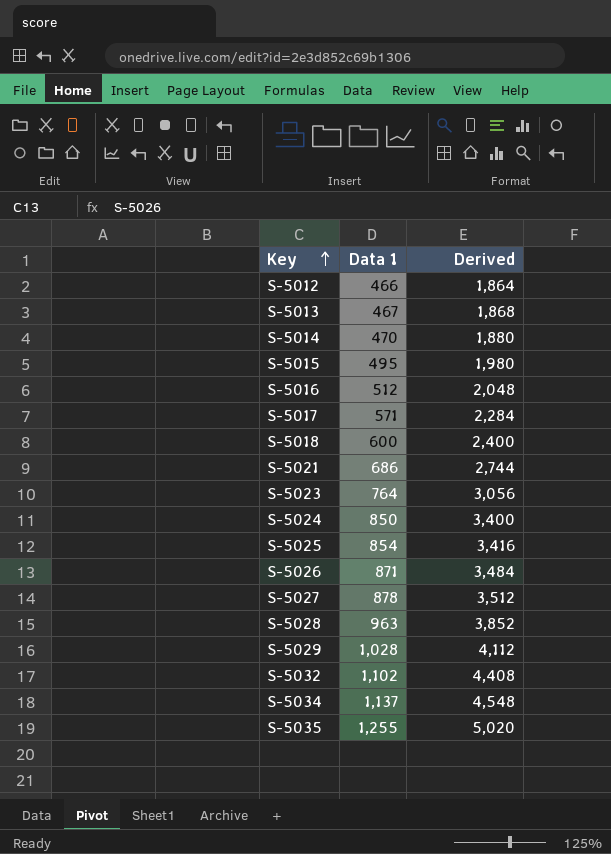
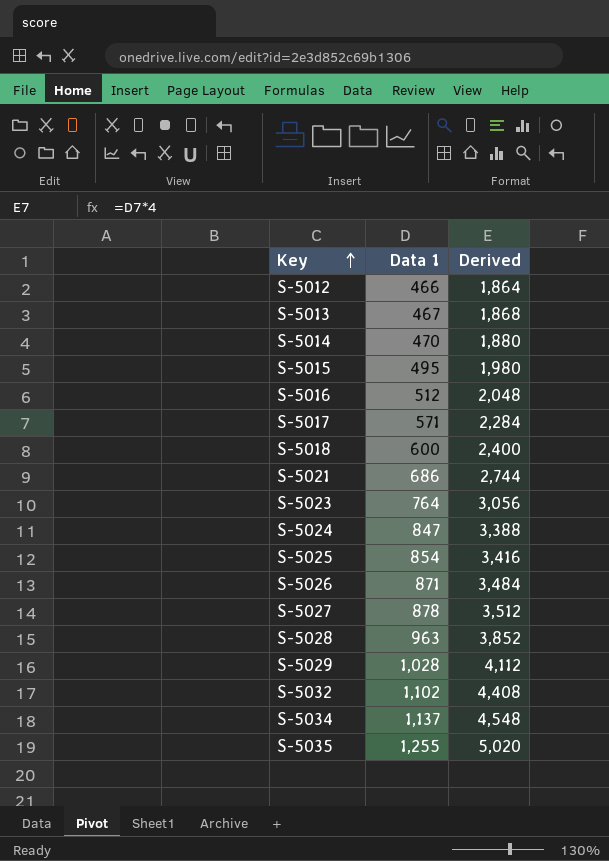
S-5024 | Data 1: 850 -> 847
S-5024 | Derived: 3,400 -> 3,388

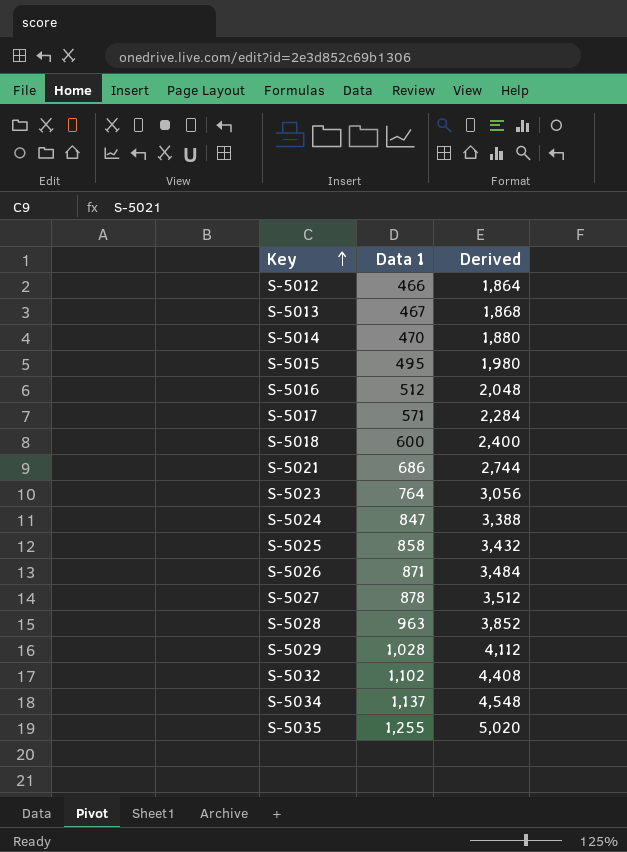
S-5025 | Data 1: 854 -> 858
S-5025 | Derived: 3,416 -> 3,432

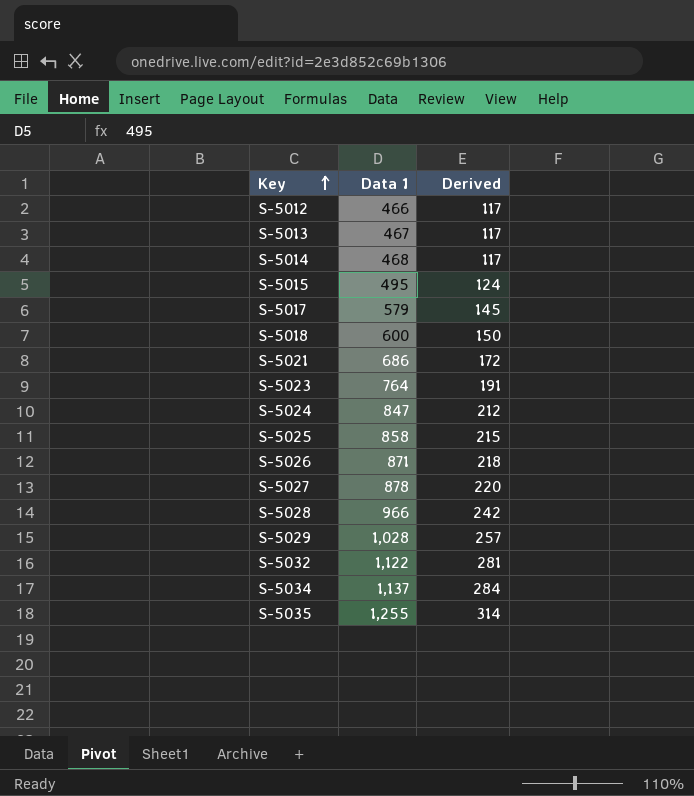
column Derived | formula: [Data 1] * 4 -> [Data 1] * 0.25
row S-5016: 512 | 2,048 -> none
S-5014 | Data 1: 470 -> 468
S-5017 | Data 1: 571 -> 579
S-5028 | Data 1: 963 -> 966
S-5032 | Data 1: 1,102 -> 1,122

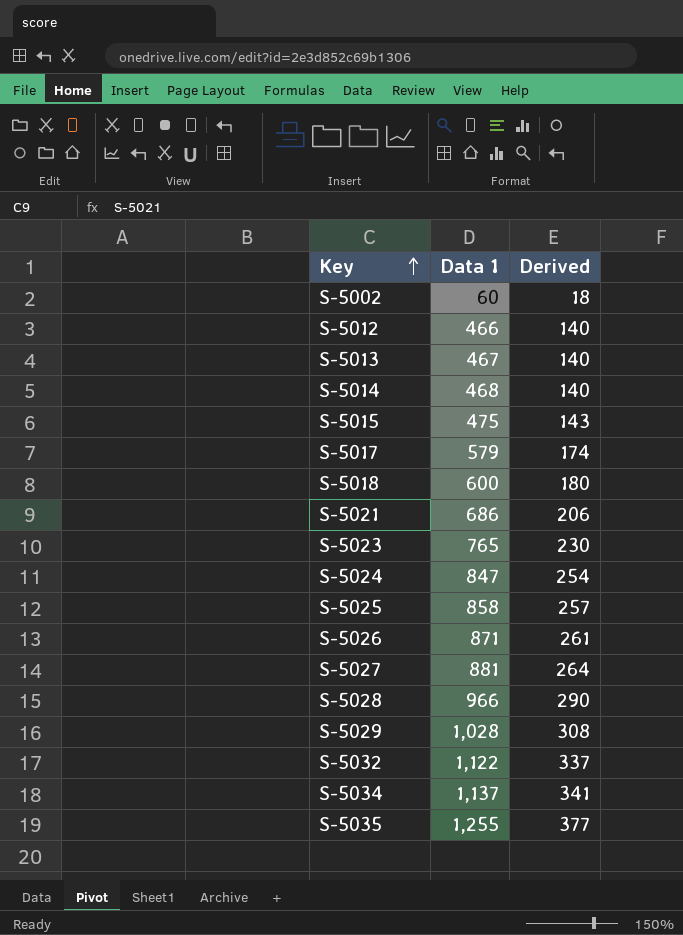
column Derived | formula: [Data 1] * 0.25 -> [Data 1] * 0.3
row S-5002: none -> 60 | 18
S-5015 | Data 1: 495 -> 475
S-5023 | Data 1: 764 -> 765
S-5027 | Data 1: 878 -> 881

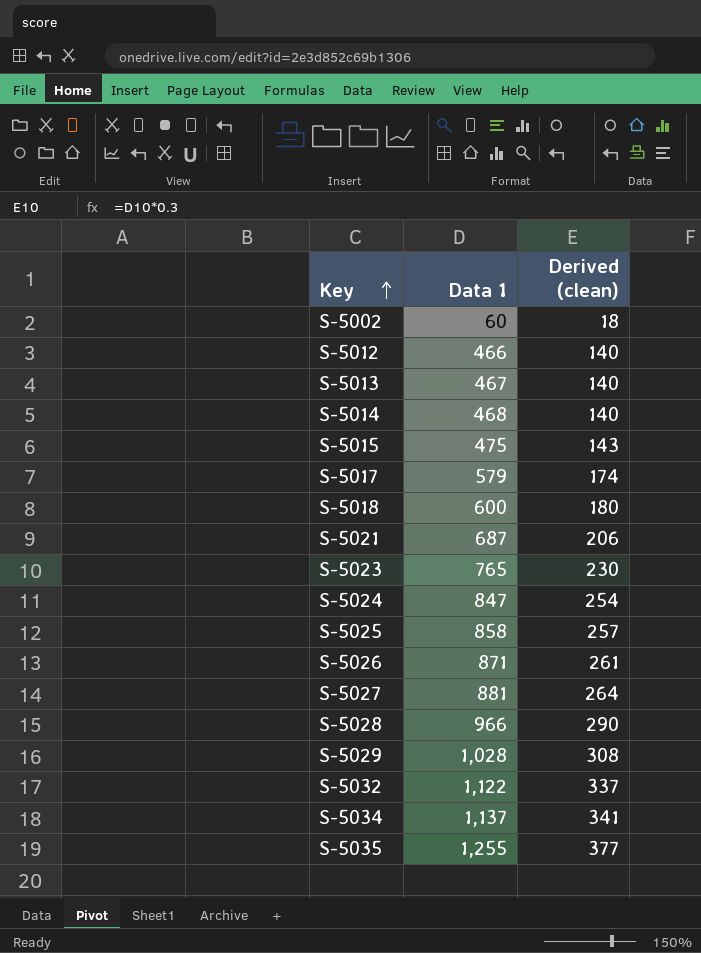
column name: Derived -> Derived (clean)
S-5021 | Data 1: 686 -> 687

